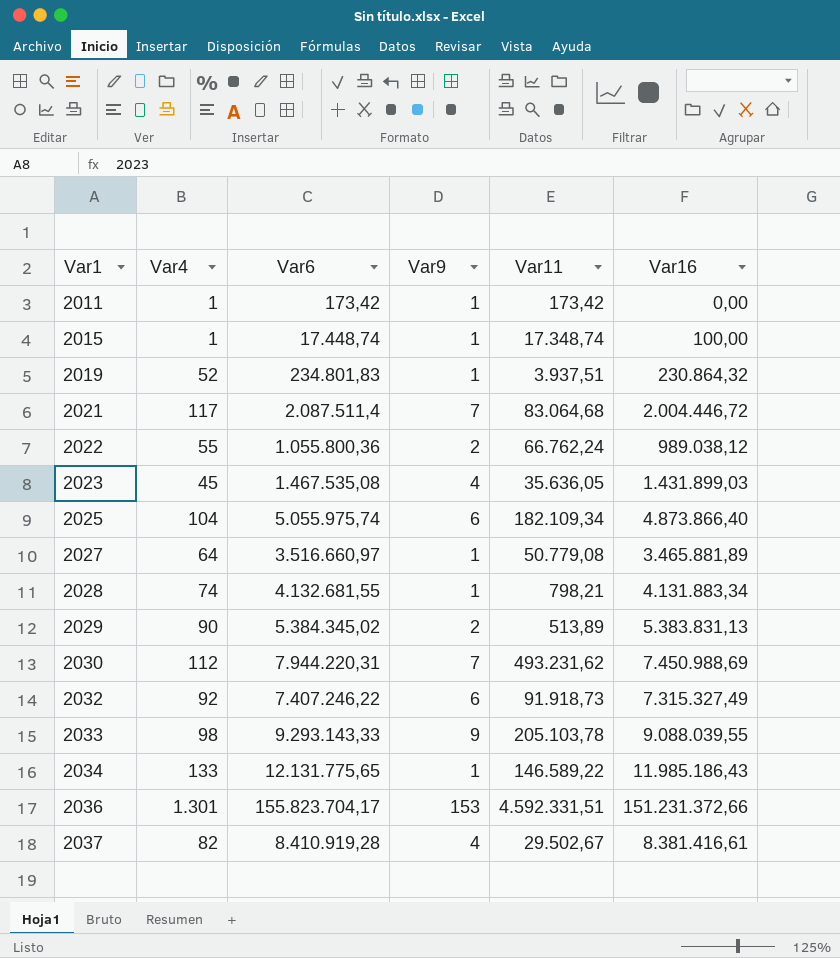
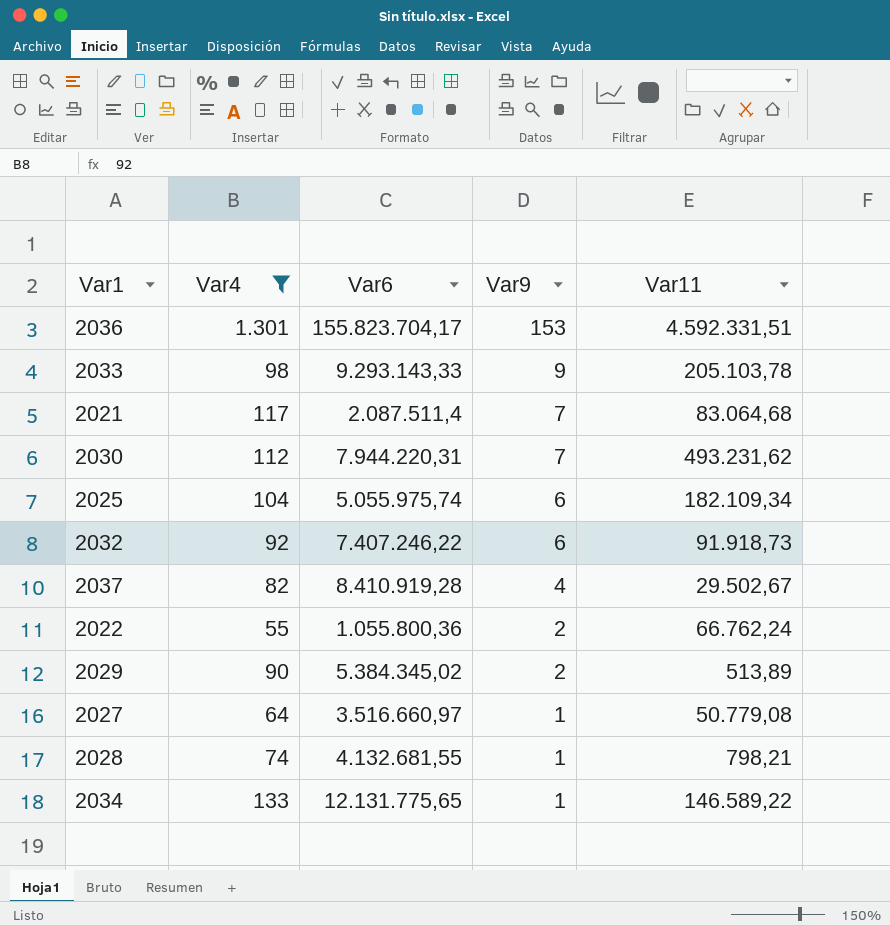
filter: none -> Var4 >= 55
row order: Var1 ascending -> Var9 descending
column Var16 | formula: [Var6] - [Var11] -> none

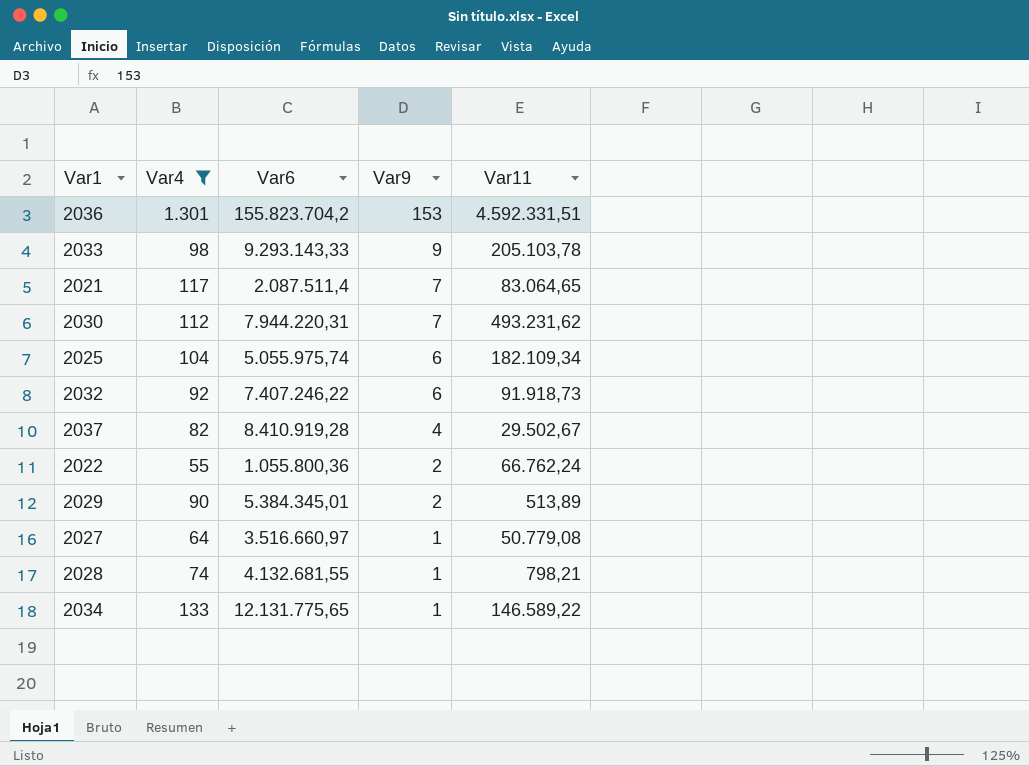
2036 | Var6: 155.823.704,17 -> 155.823.704,2
2021 | Var11: 83.064,68 -> 83.064,65
2029 | Var6: 5.384.345,02 -> 5.384.345,01

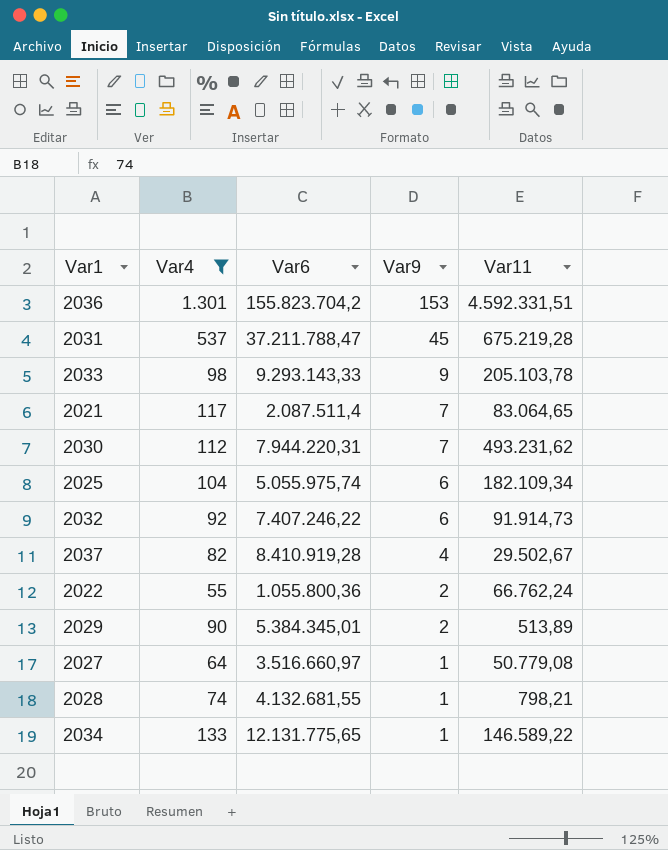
row 2031: none -> 537 | 37.211.788,47 | 45 | 675.219,28
2032 | Var11: 91.918,73 -> 91.914,73

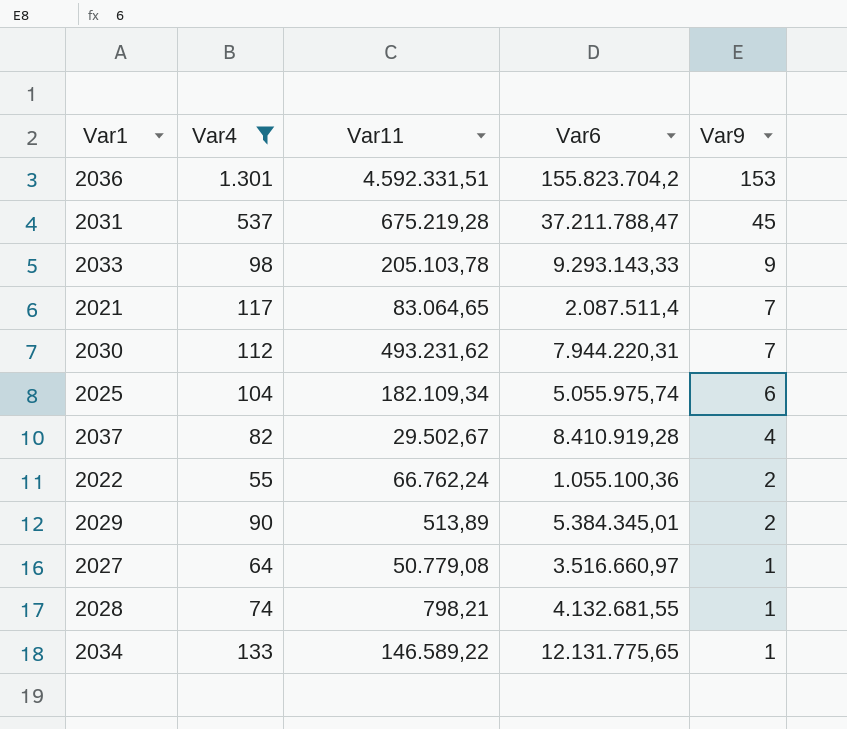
column Var11 | position: 5 -> 3
row 2032: 92 | 7.407.246,22 | 6 | 91.914,73 -> none
2022 | Var6: 1.055.800,36 -> 1.055.100,36

